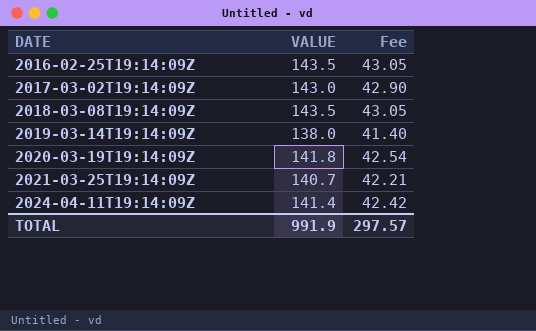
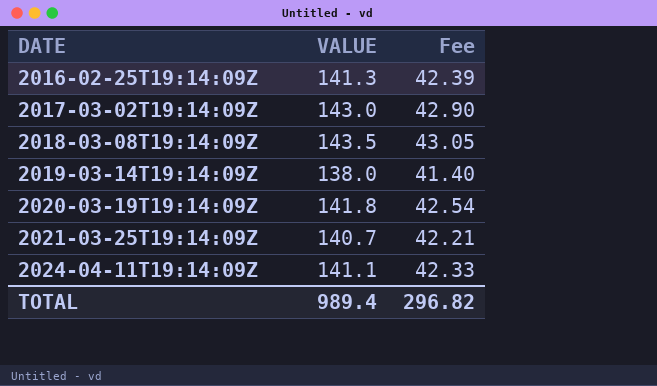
2016-02-25T19:14:09Z | VALUE: 143.5 -> 141.3
2016-02-25T19:14:09Z | Fee: 43.05 -> 42.39
2024-04-11T19:14:09Z | VALUE: 141.4 -> 141.1
2024-04-11T19:14:09Z | Fee: 42.42 -> 42.33
TOTAL | VALUE: 991.9 -> 989.4
TOTAL | Fee: 297.57 -> 296.82

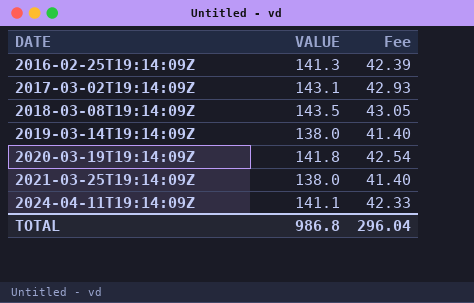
2017-03-02T19:14:09Z | VALUE: 143.0 -> 143.1
2017-03-02T19:14:09Z | Fee: 42.90 -> 42.93
2021-03-25T19:14:09Z | VALUE: 140.7 -> 138.0
2021-03-25T19:14:09Z | Fee: 42.21 -> 41.40
TOTAL | VALUE: 989.4 -> 986.8
TOTAL | Fee: 296.82 -> 296.04

